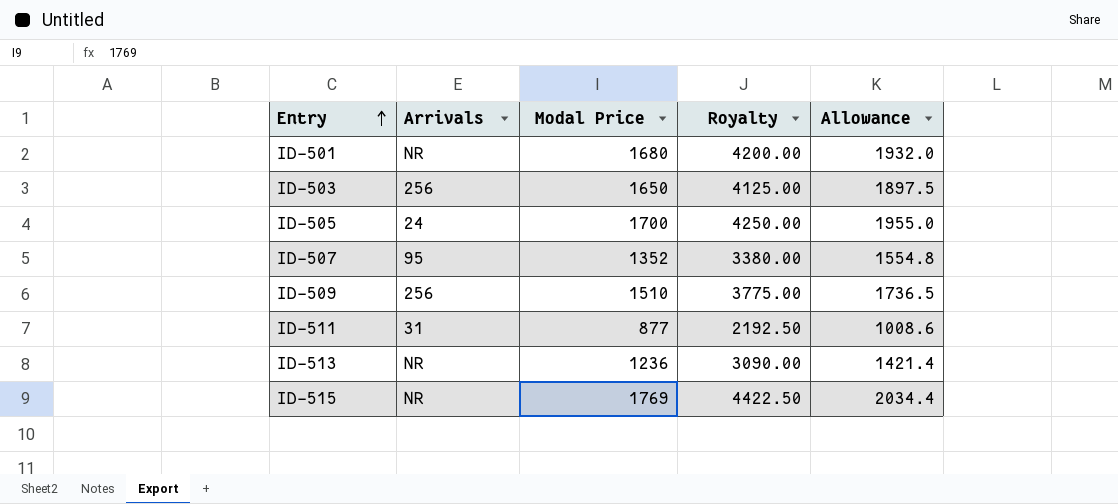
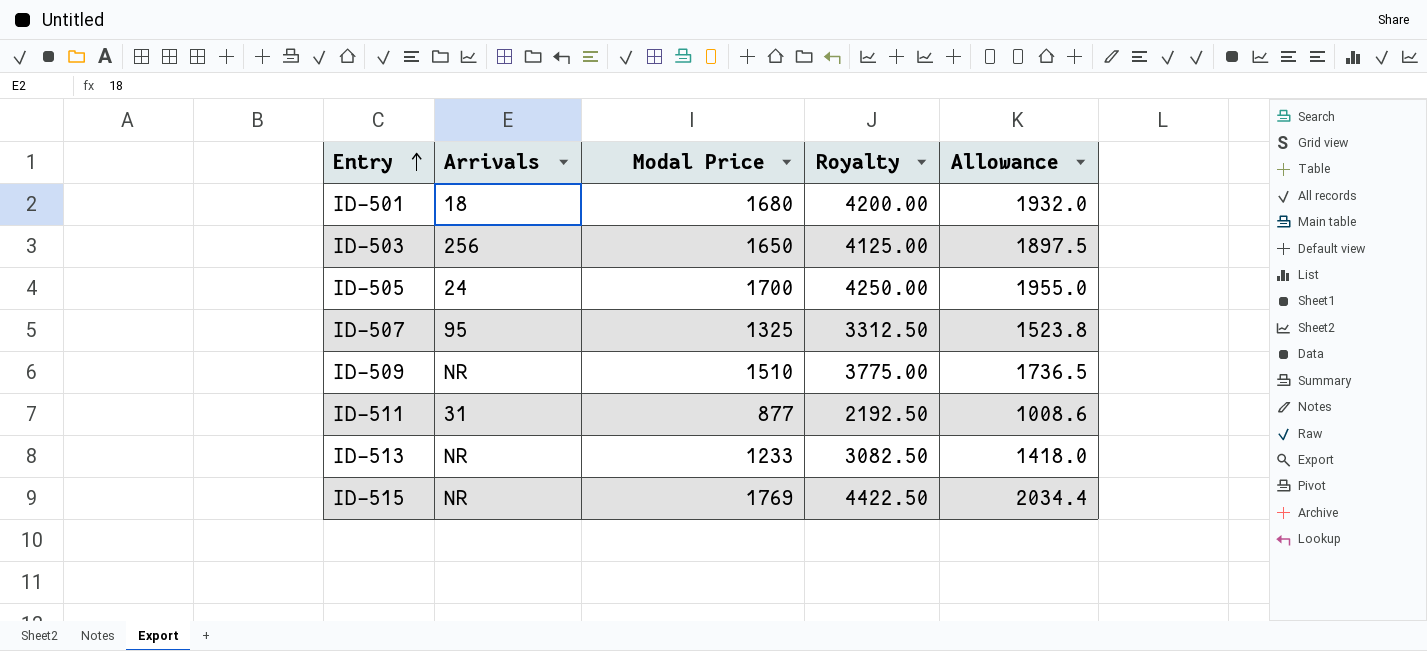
ID-501 | Arrivals: NR -> 18
ID-507 | Modal Price: 1352 -> 1325
ID-507 | Royalty: 3380.00 -> 3312.50
ID-507 | Allowance: 1554.8 -> 1523.8
ID-509 | Arrivals: 256 -> NR
ID-513 | Modal Price: 1236 -> 1233
ID-513 | Royalty: 3090.00 -> 3082.50
ID-513 | Allowance: 1421.4 -> 1418.0

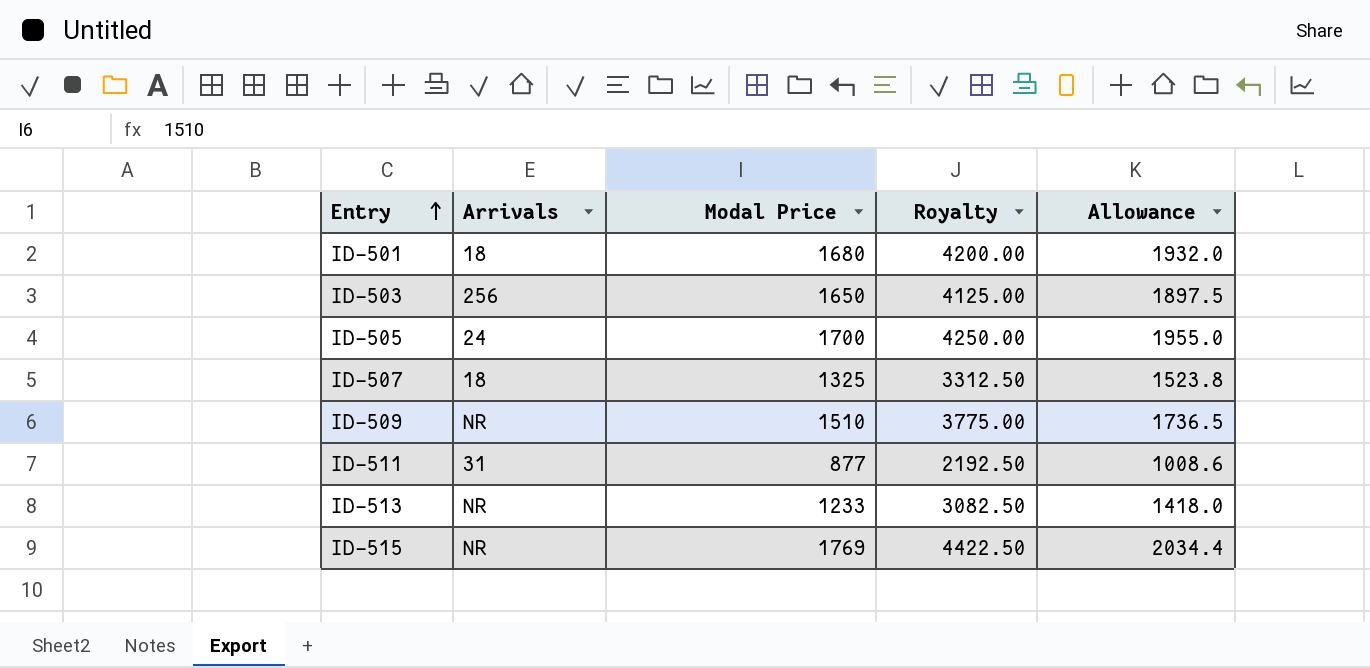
ID-507 | Arrivals: 95 -> 18

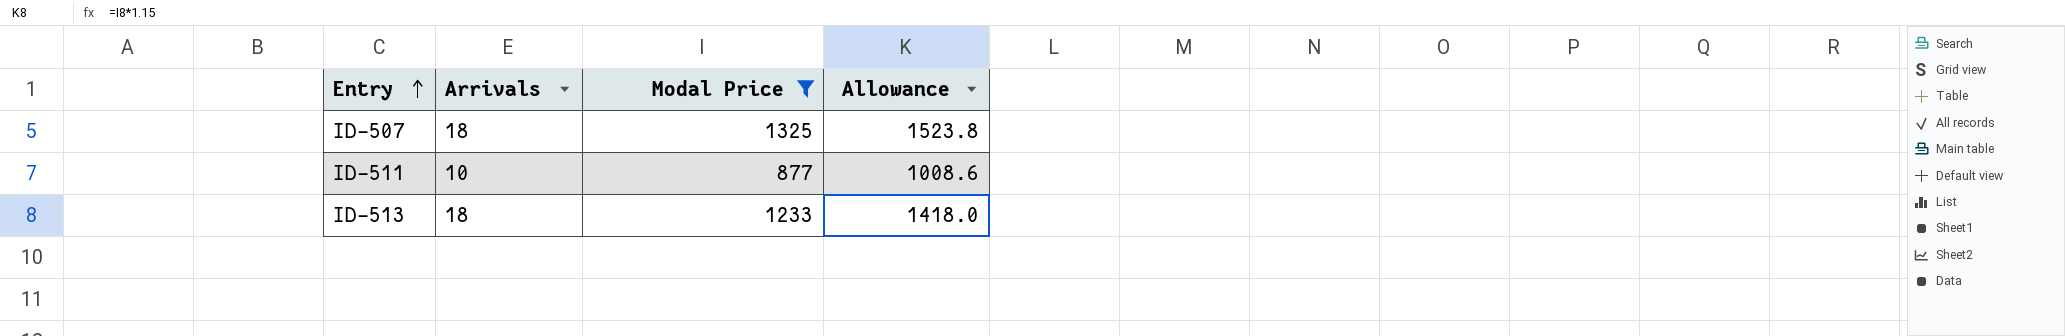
filter: none -> Modal Price <= 1325
column Royalty | formula: [Modal Price] * 2.5 -> none
ID-511 | Arrivals: 31 -> 10
ID-513 | Arrivals: NR -> 18

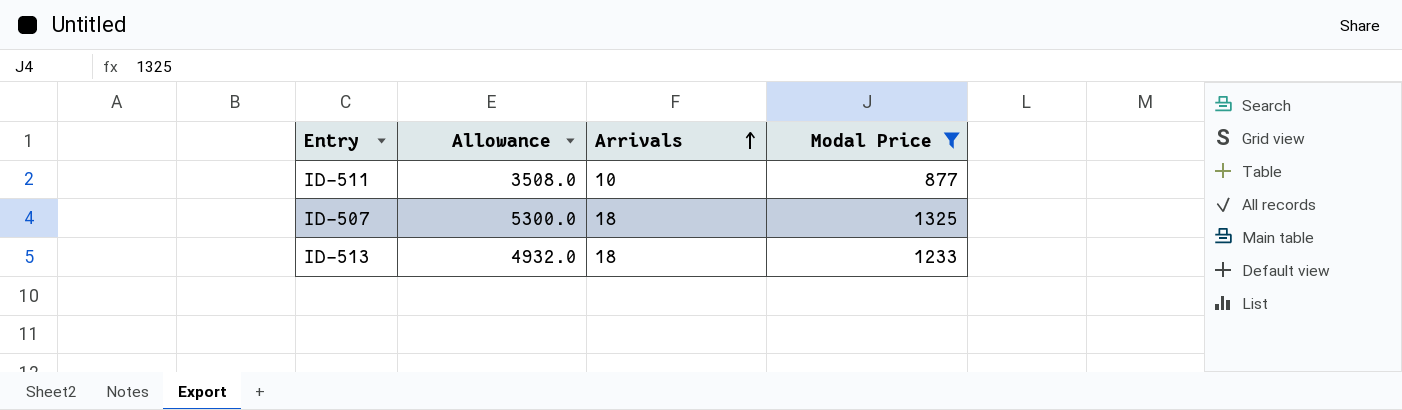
row order: Entry ascending -> Arrivals ascending
column Allowance | formula: [Modal Price] * 1.15 -> [Modal Price] * 4
column Allowance | position: 4 -> 2

